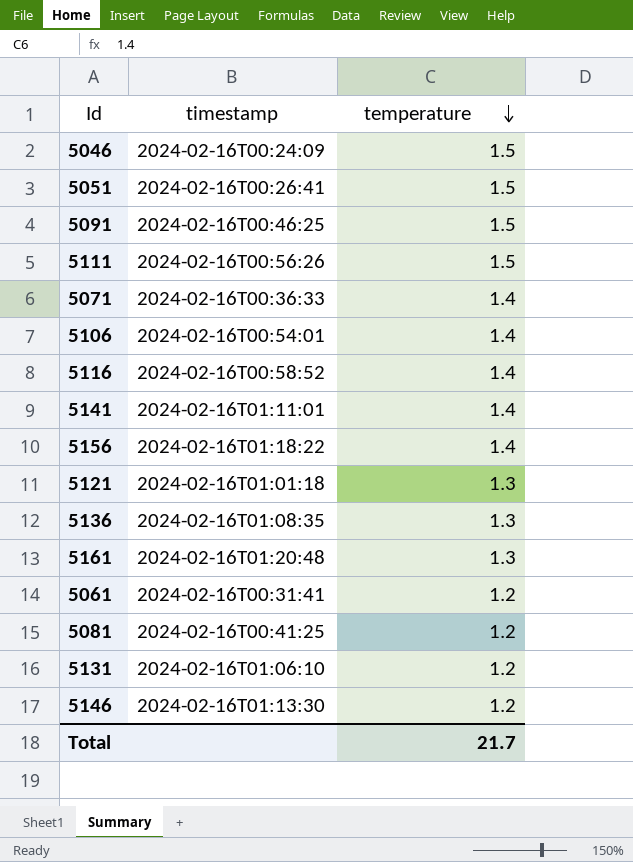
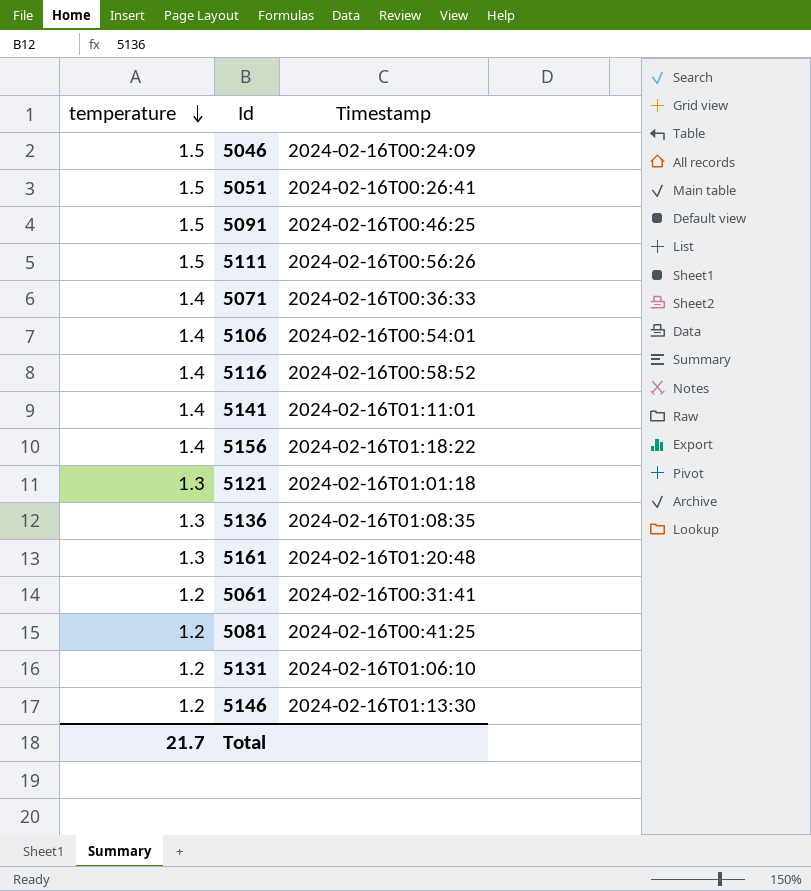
column temperature | position: 3 -> 1
column name: timestamp -> Timestamp

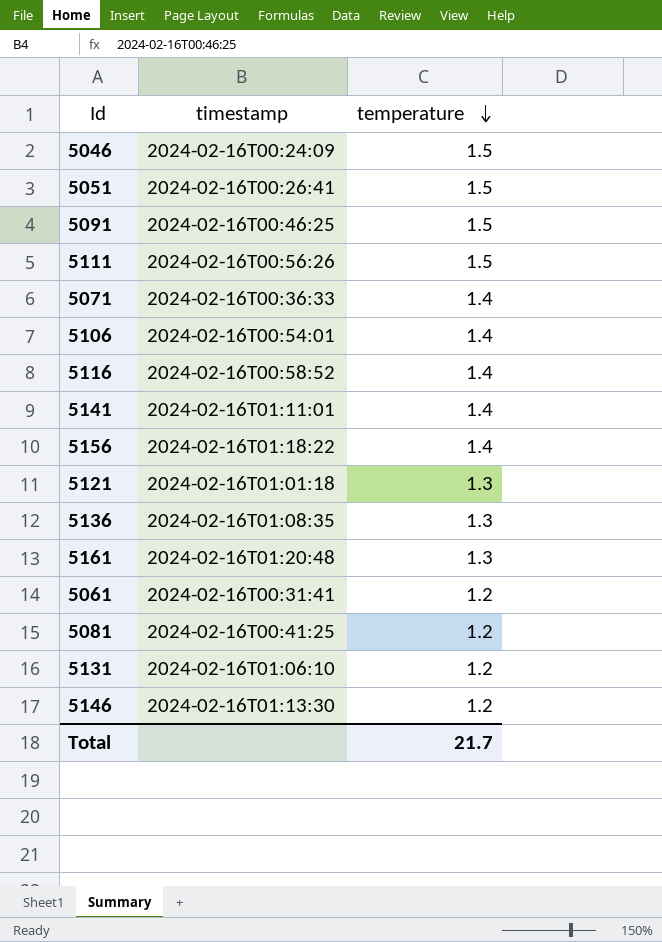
column name: Timestamp -> timestamp
column temperature | position: 1 -> 3

